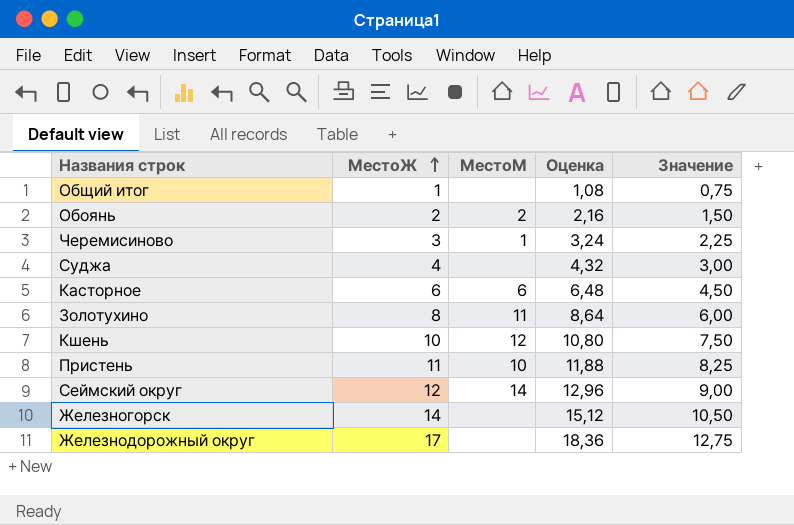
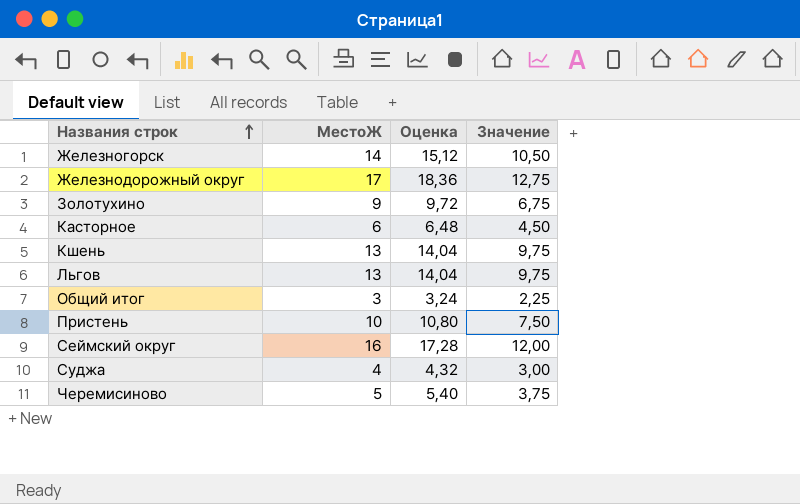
row order: МестоЖ ascending -> Названия строк ascending
column МестоМ | position: 3 -> none
row Обоянь: 2 | 2 | 2,16 | 1,50 -> none
Золотухино | МестоЖ: 8 -> 9
Золотухино | Оценка: 8,64 -> 9,72
Золотухино | Значение: 6,00 -> 6,75
Кшень | МестоЖ: 10 -> 13
Кшень | Оценка: 10,80 -> 14,04
Кшень | Значение: 7,50 -> 9,75
row Льгов: none -> 13 | 14,04 | 9,75
Общий итог | МестоЖ: 1 -> 3
Общий итог | Оценка: 1,08 -> 3,24
Общий итог | Значение: 0,75 -> 2,25
Пристень | МестоЖ: 11 -> 10
Пристень | Оценка: 11,88 -> 10,80
Пристень | Значение: 8,25 -> 7,50
Сеймский округ | МестоЖ: 12 -> 16
Сеймский округ | Оценка: 12,96 -> 17,28
Сеймский округ | Значение: 9,00 -> 12,00
Черемисиново | МестоЖ: 3 -> 5
Черемисиново | Оценка: 3,24 -> 5,40
Черемисиново | Значение: 2,25 -> 3,75

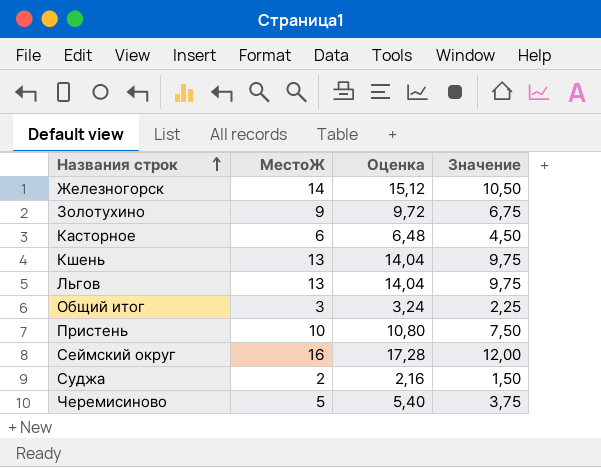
row Железнодорожный округ: 17 | 18,36 | 12,75 -> none
Суджа | МестоЖ: 4 -> 2
Суджа | Оценка: 4,32 -> 2,16
Суджа | Значение: 3,00 -> 1,50

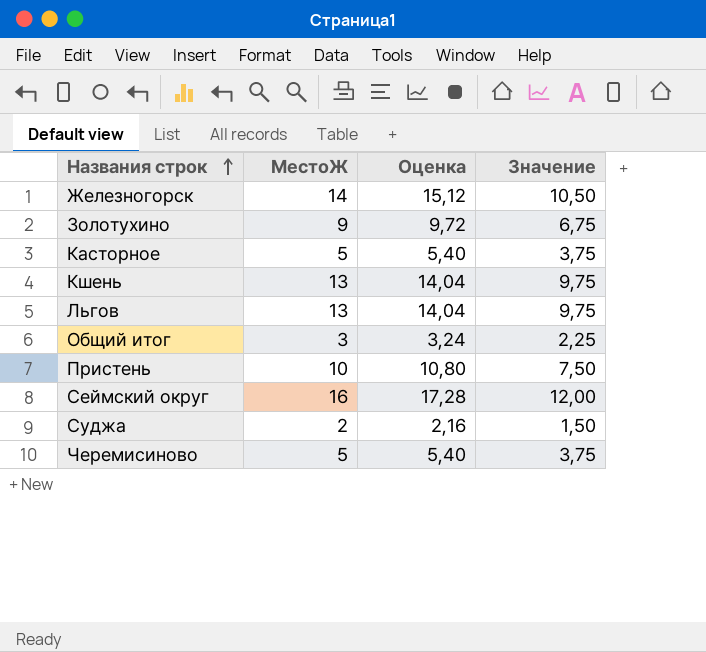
Касторное | МестоЖ: 6 -> 5
Касторное | Оценка: 6,48 -> 5,40
Касторное | Значение: 4,50 -> 3,75

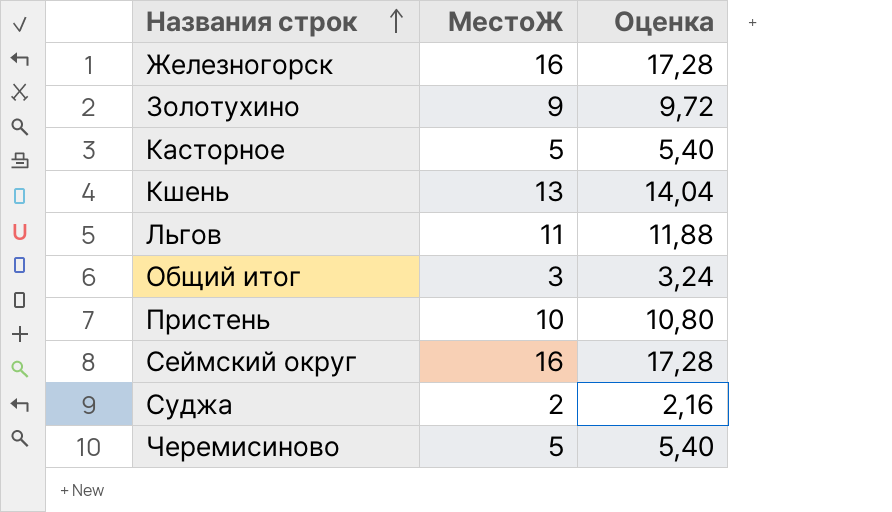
column Значение | formula: [МестоЖ] * 0,75 -> none
Железногорск | МестоЖ: 14 -> 16
Железногорск | Оценка: 15,12 -> 17,28
Льгов | МестоЖ: 13 -> 11
Льгов | Оценка: 14,04 -> 11,88

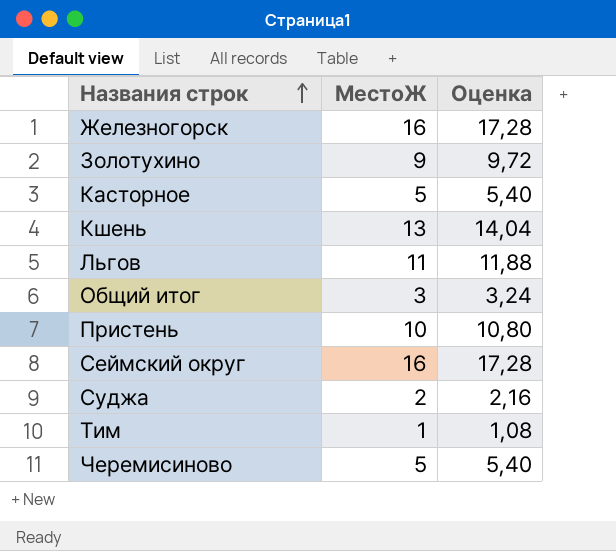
row Тим: none -> 1 | 1,08

